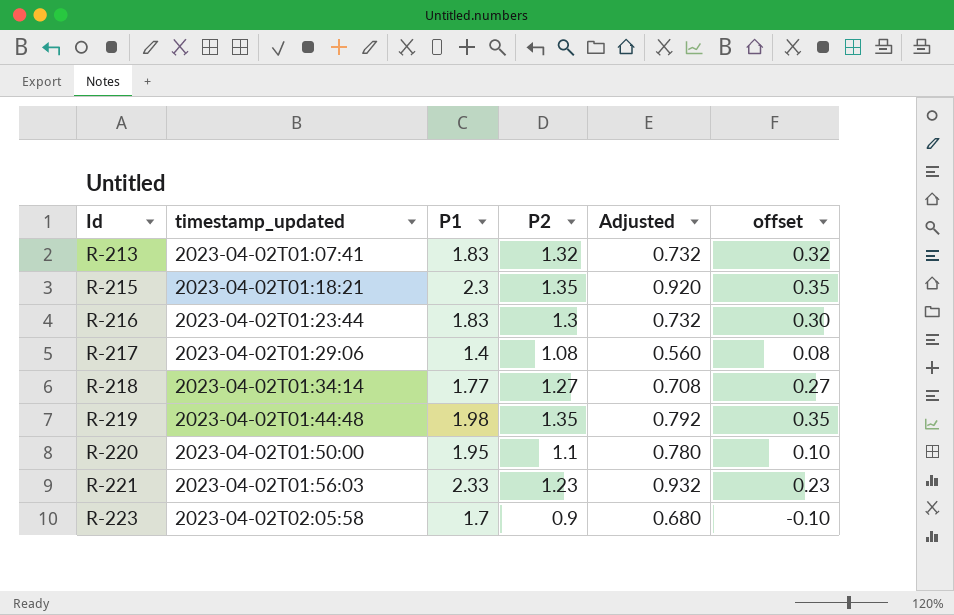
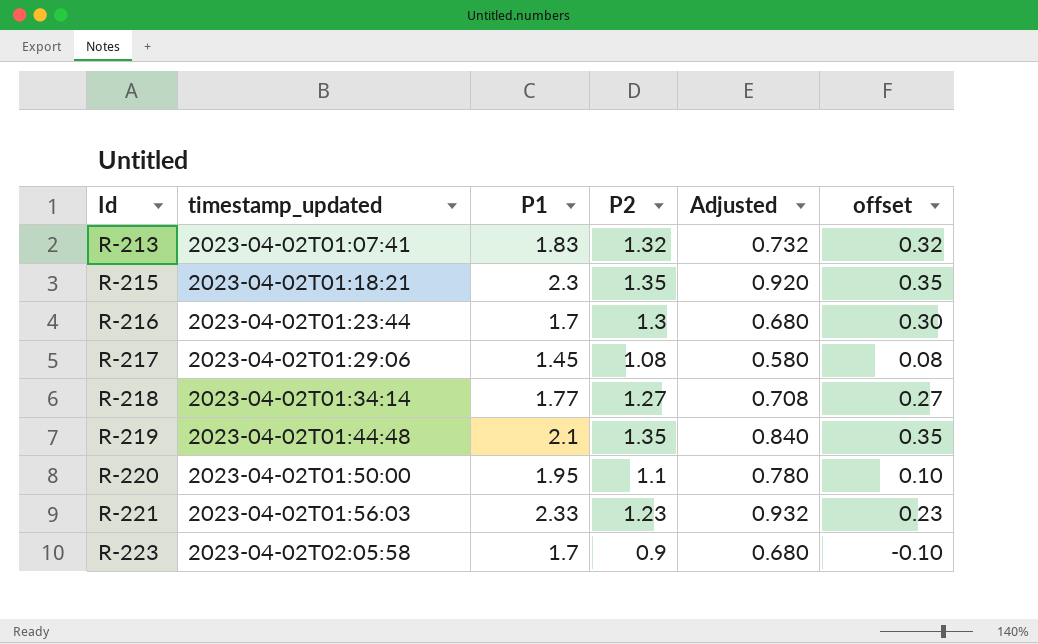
R-216 | P1: 1.83 -> 1.7
R-216 | Adjusted: 0.732 -> 0.680
R-217 | P1: 1.4 -> 1.45
R-217 | Adjusted: 0.560 -> 0.580
R-219 | P1: 1.98 -> 2.1
R-219 | Adjusted: 0.792 -> 0.840

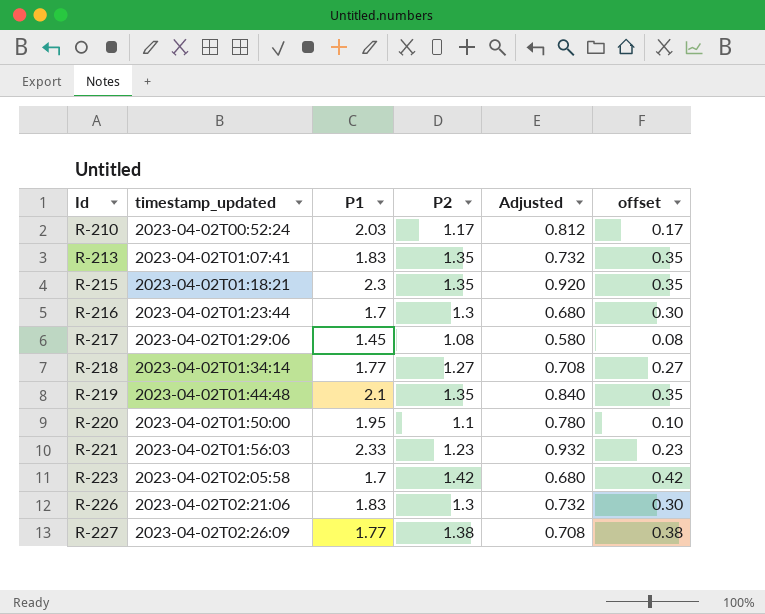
row R-210: none -> 2023-04-02T00:52:24 | 2.03 | 1.17 | 0.812 | 0.17
R-213 | P2: 1.32 -> 1.35
R-213 | offset: 0.32 -> 0.35
R-223 | P2: 0.9 -> 1.42
R-223 | offset: -0.10 -> 0.42
row R-226: none -> 2023-04-02T02:21:06 | 1.83 | 1.3 | 0.732 | 0.30
row R-227: none -> 2023-04-02T02:26:09 | 1.77 | 1.38 | 0.708 | 0.38

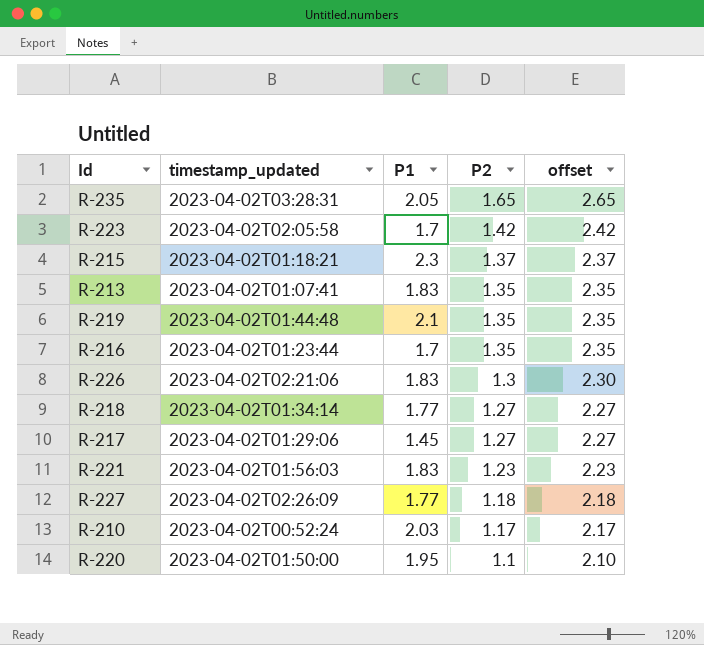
row order: Id ascending -> P2 descending
column Adjusted | formula: [P1] * 0.4 -> none
column offset | formula: [P2] - 1 -> [P2] + 1
row R-235: none -> 2023-04-02T03:28:31 | 2.05 | 1.65 | 2.65
R-215 | P2: 1.35 -> 1.37
R-216 | P2: 1.3 -> 1.35
R-217 | P2: 1.08 -> 1.27
R-221 | P1: 2.33 -> 1.83
R-227 | P2: 1.38 -> 1.18

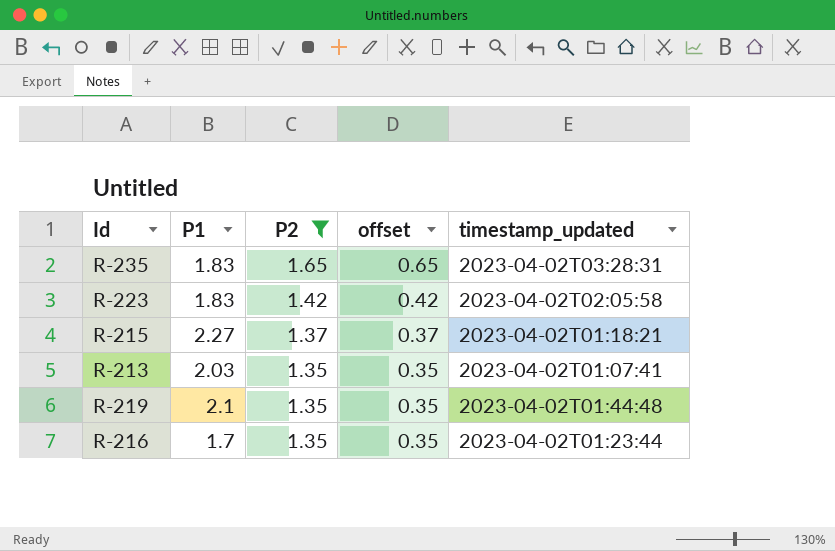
filter: none -> P2 >= 1.35
column offset | formula: [P2] + 1 -> [P2] - 1
column timestamp_updated | position: 2 -> 5
R-235 | P1: 2.05 -> 1.83
R-223 | P1: 1.7 -> 1.83
R-215 | P1: 2.3 -> 2.27
R-213 | P1: 1.83 -> 2.03

